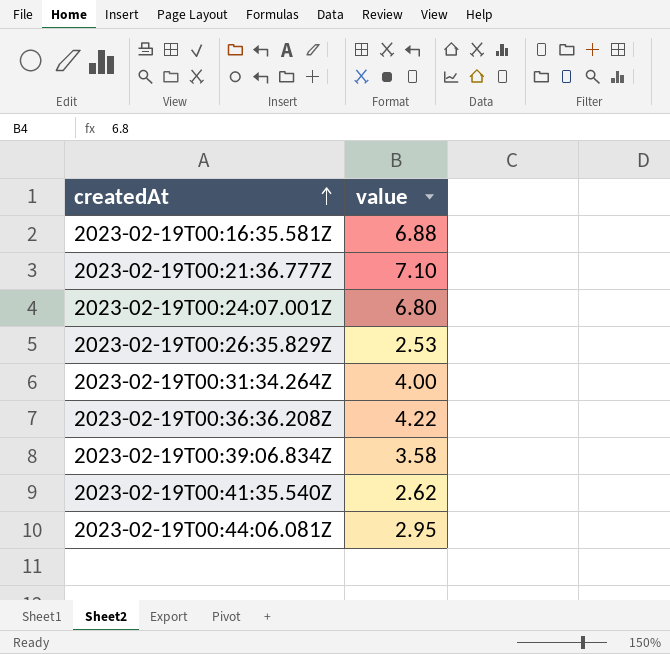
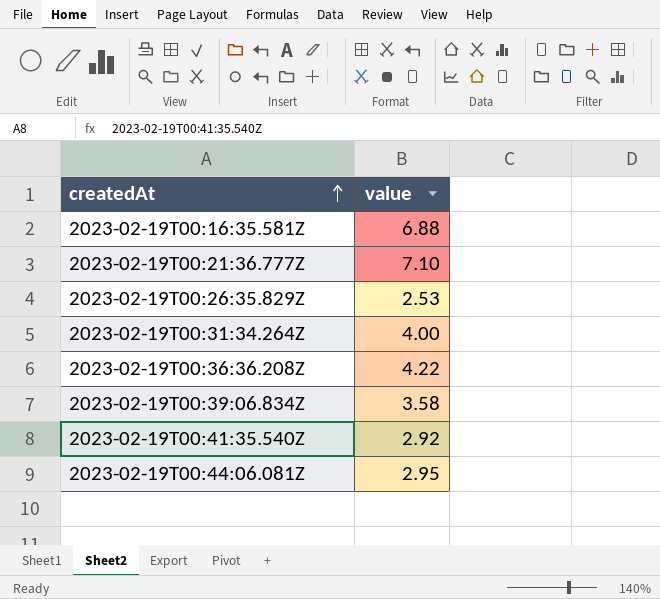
row 2023-02-19T00:24:07.001Z: 6.80 -> none
2023-02-19T00:41:35.540Z | value: 2.62 -> 2.92

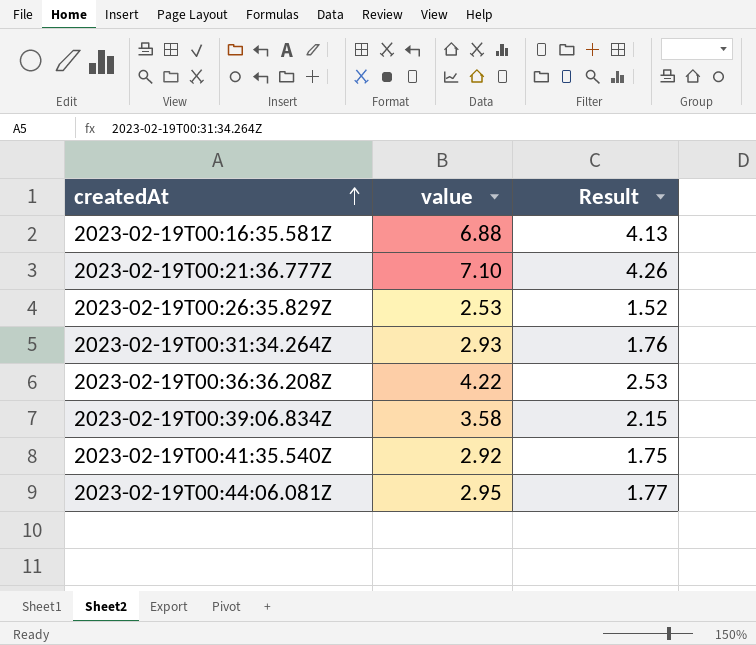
column Result | formula: none -> [value] * 0.6
2023-02-19T00:31:34.264Z | value: 4.00 -> 2.93

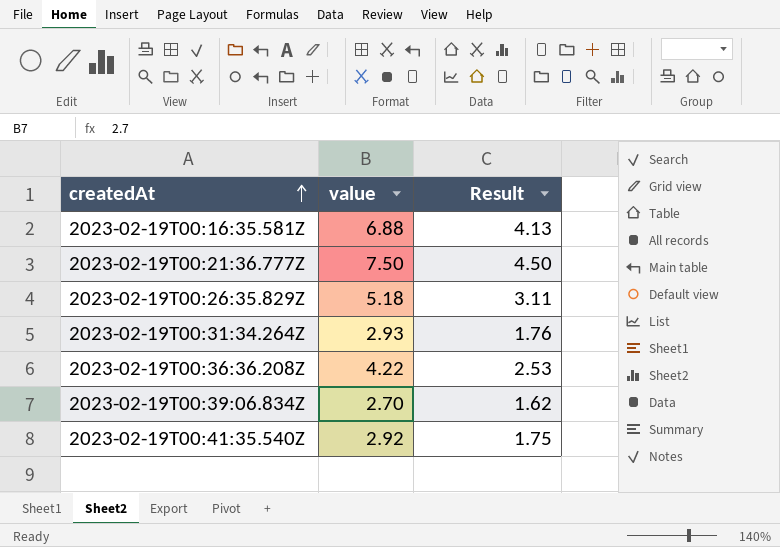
row 2023-02-19T00:44:06.081Z: 2.95 | 1.77 -> none
2023-02-19T00:21:36.777Z | value: 7.10 -> 7.50
2023-02-19T00:21:36.777Z | Result: 4.26 -> 4.50
2023-02-19T00:26:35.829Z | value: 2.53 -> 5.18
2023-02-19T00:26:35.829Z | Result: 1.52 -> 3.11
2023-02-19T00:39:06.834Z | value: 3.58 -> 2.70
2023-02-19T00:39:06.834Z | Result: 2.15 -> 1.62

